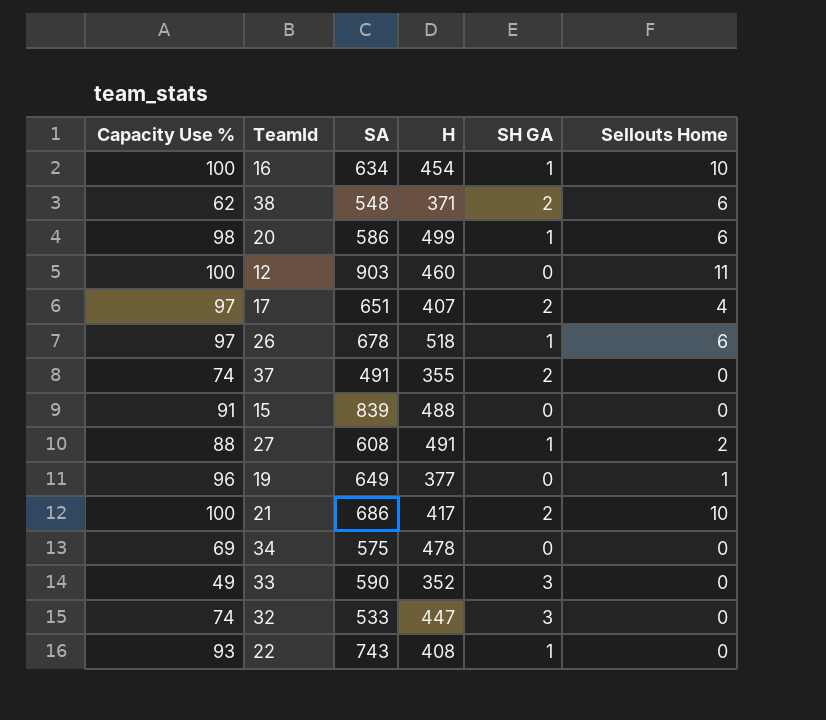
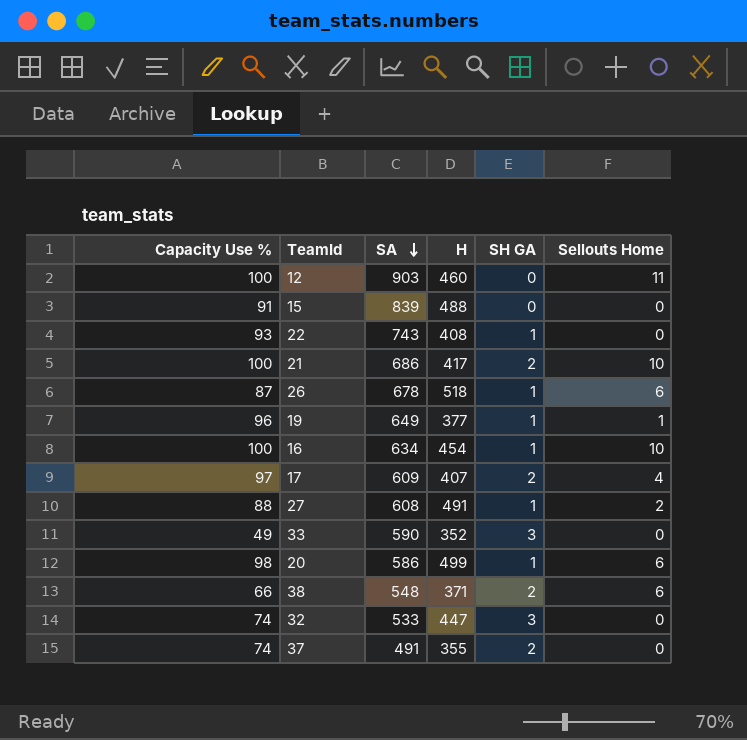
row order: none -> SA descending
row 34: 69 | 575 | 478 | 0 | 0 -> none
26 | Capacity Use %: 97 -> 87
19 | SH GA: 0 -> 1
17 | SA: 651 -> 609
38 | Capacity Use %: 62 -> 66

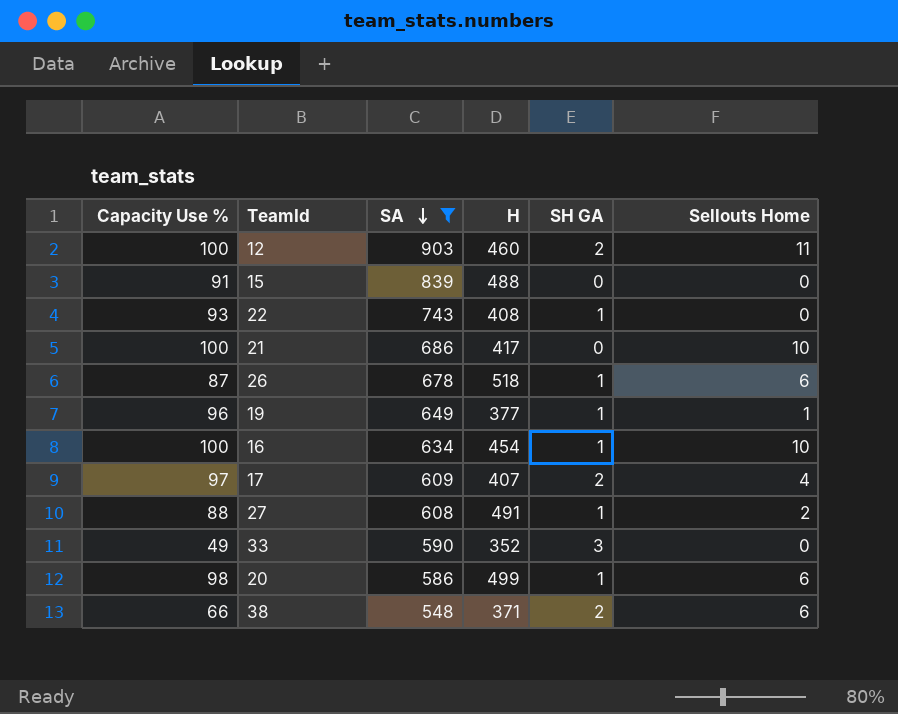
filter: none -> SA >= 548
12 | SH GA: 0 -> 2
21 | SH GA: 2 -> 0

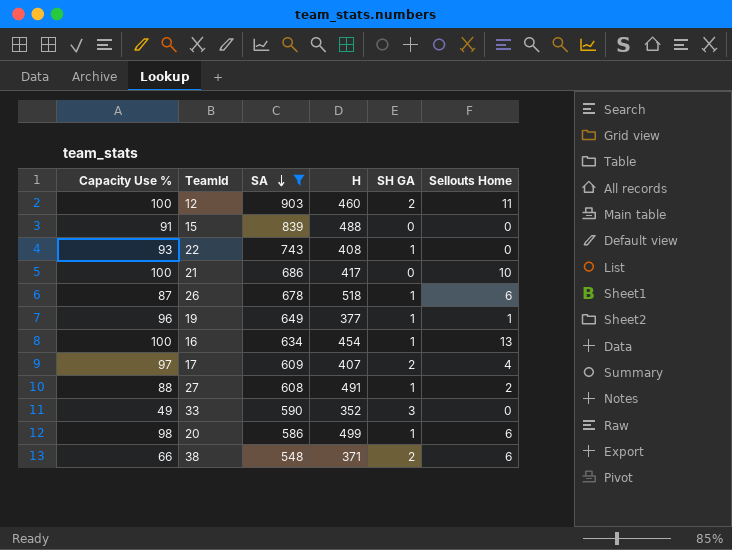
16 | Sellouts Home: 10 -> 13

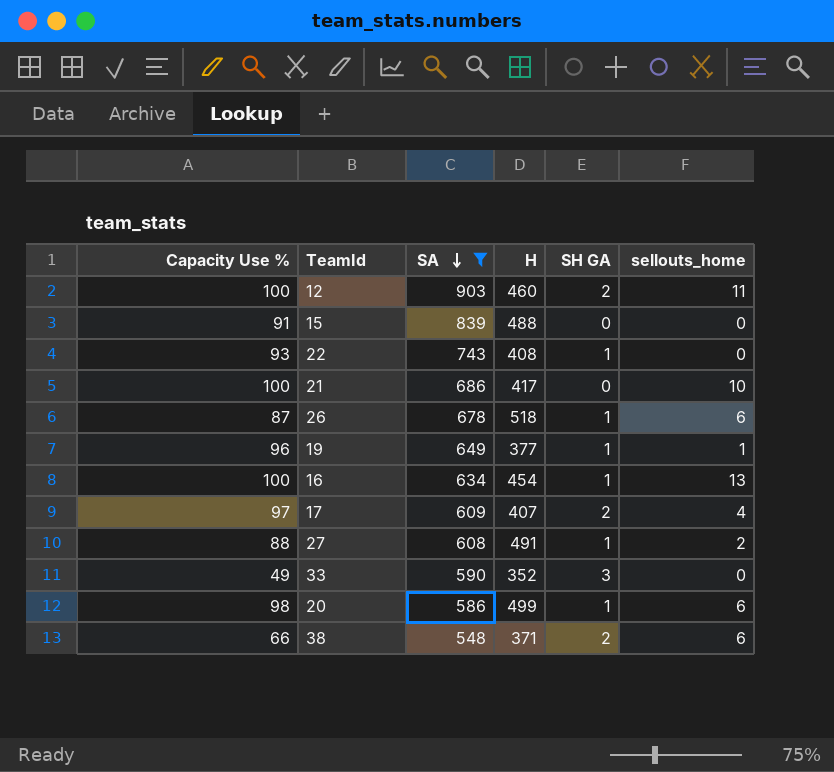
column name: Sellouts Home -> sellouts_home

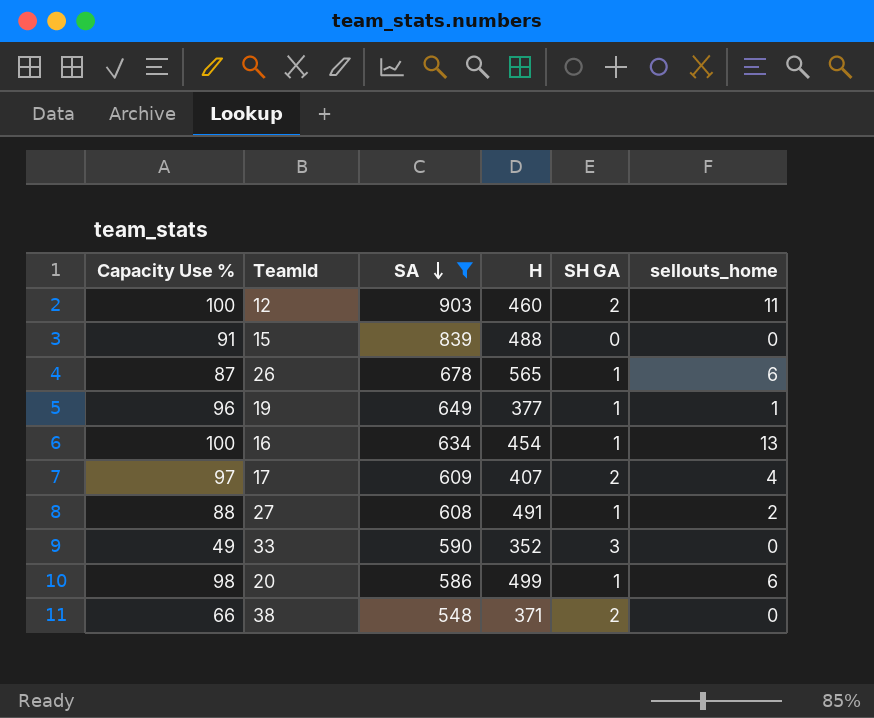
row 22: 93 | 743 | 408 | 1 | 0 -> none
row 21: 100 | 686 | 417 | 0 | 10 -> none
26 | H: 518 -> 565
38 | sellouts_home: 6 -> 0

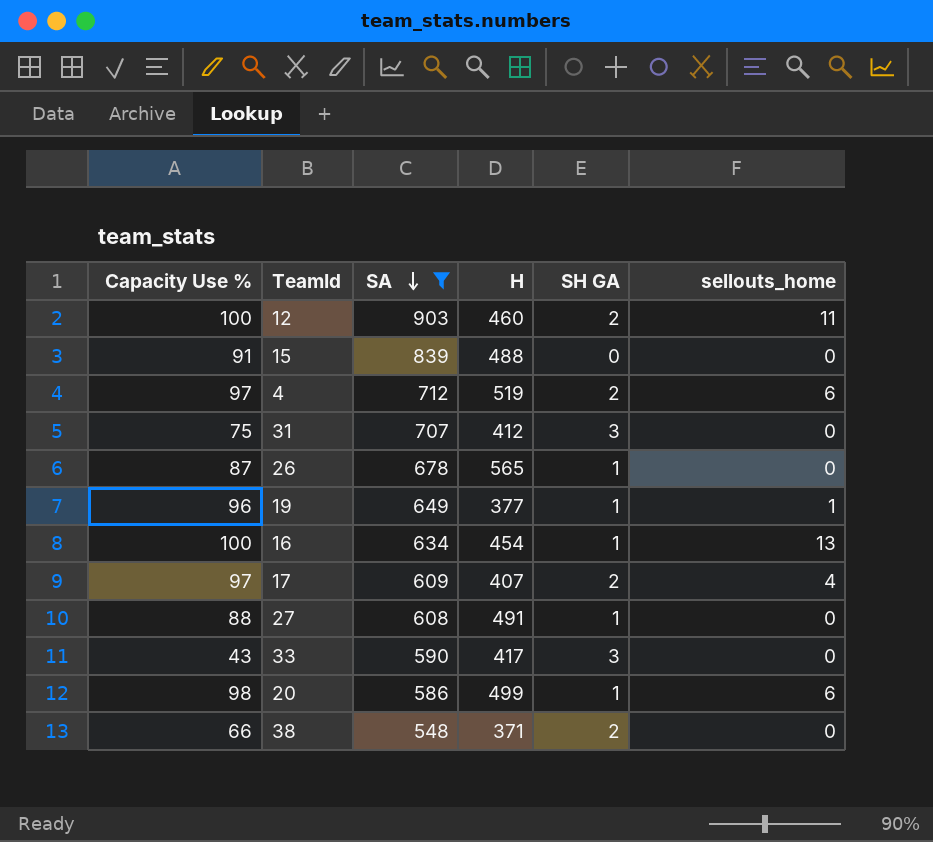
row 4: none -> 97 | 712 | 519 | 2 | 6
row 31: none -> 75 | 707 | 412 | 3 | 0
26 | sellouts_home: 6 -> 0
27 | sellouts_home: 2 -> 0
33 | Capacity Use %: 49 -> 43
33 | H: 352 -> 417

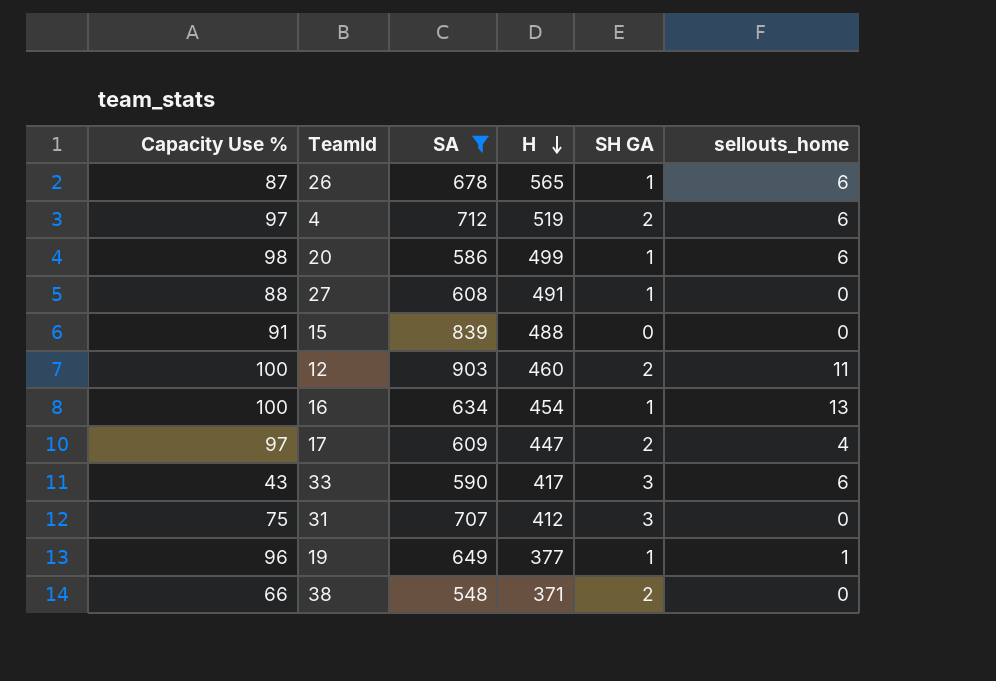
row order: SA descending -> H descending
26 | sellouts_home: 0 -> 6
17 | H: 407 -> 447
33 | sellouts_home: 0 -> 6

